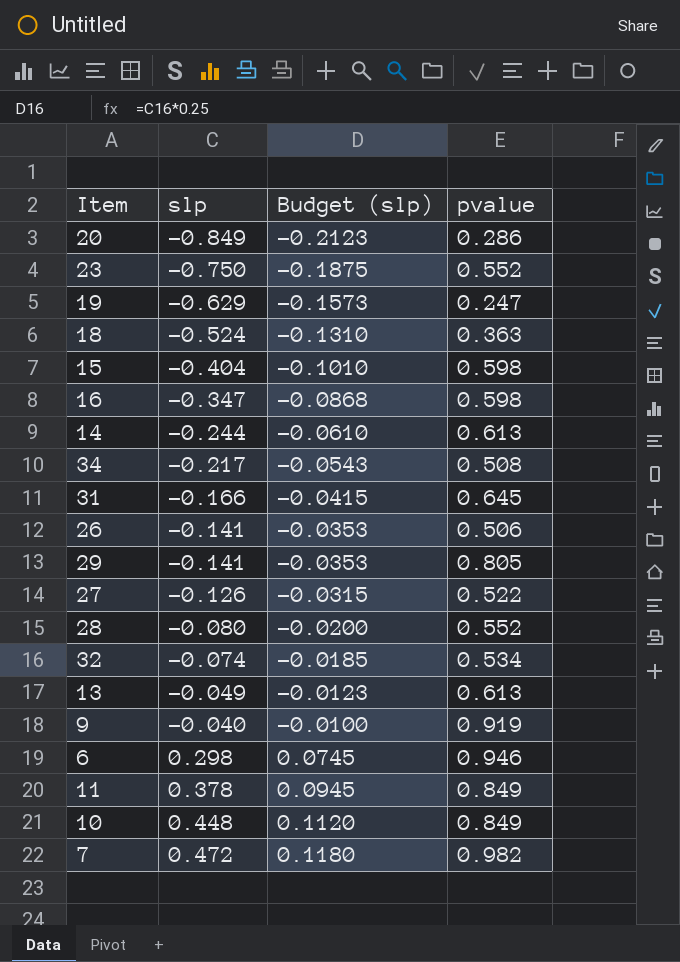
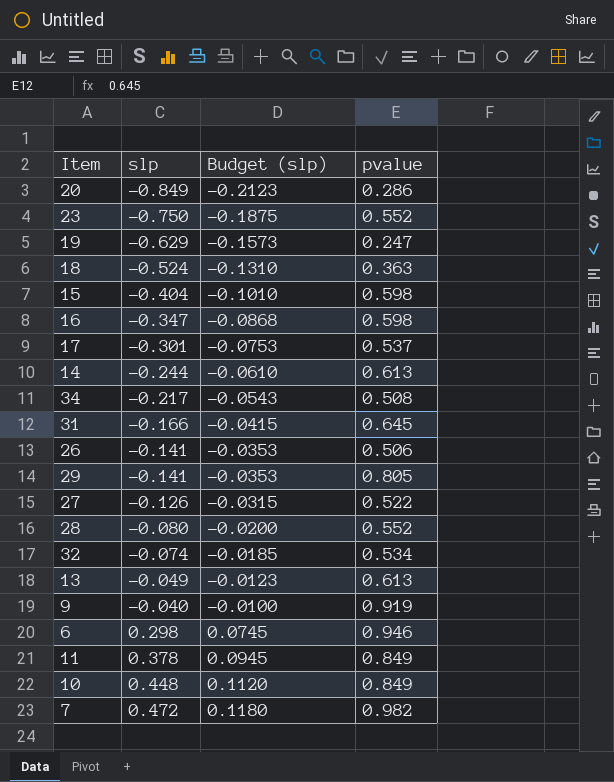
row 17: none -> -0.301 | -0.0753 | 0.537

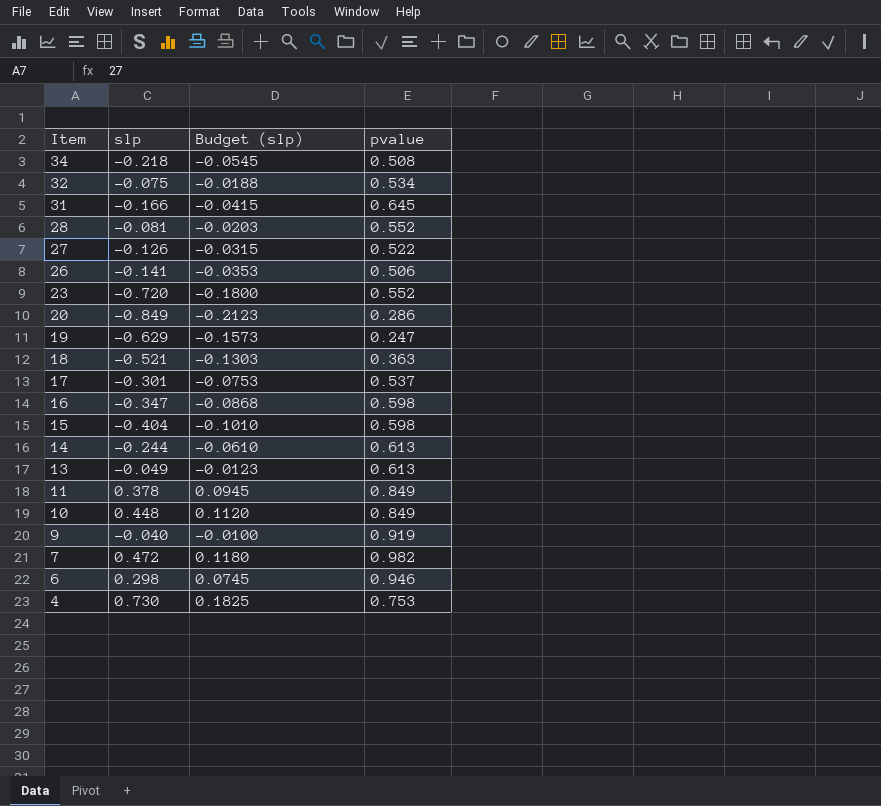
row order: slp ascending -> Item descending
row 29: -0.141 | -0.0353 | 0.805 -> none
34 | slp: -0.217 -> -0.218
34 | Budget (slp): -0.0543 -> -0.0545
32 | slp: -0.074 -> -0.075
32 | Budget (slp): -0.0185 -> -0.0188
28 | slp: -0.080 -> -0.081
28 | Budget (slp): -0.0200 -> -0.0203
23 | slp: -0.750 -> -0.720
23 | Budget (slp): -0.1875 -> -0.1800
18 | slp: -0.524 -> -0.521
18 | Budget (slp): -0.1310 -> -0.1303
row 4: none -> 0.730 | 0.1825 | 0.753

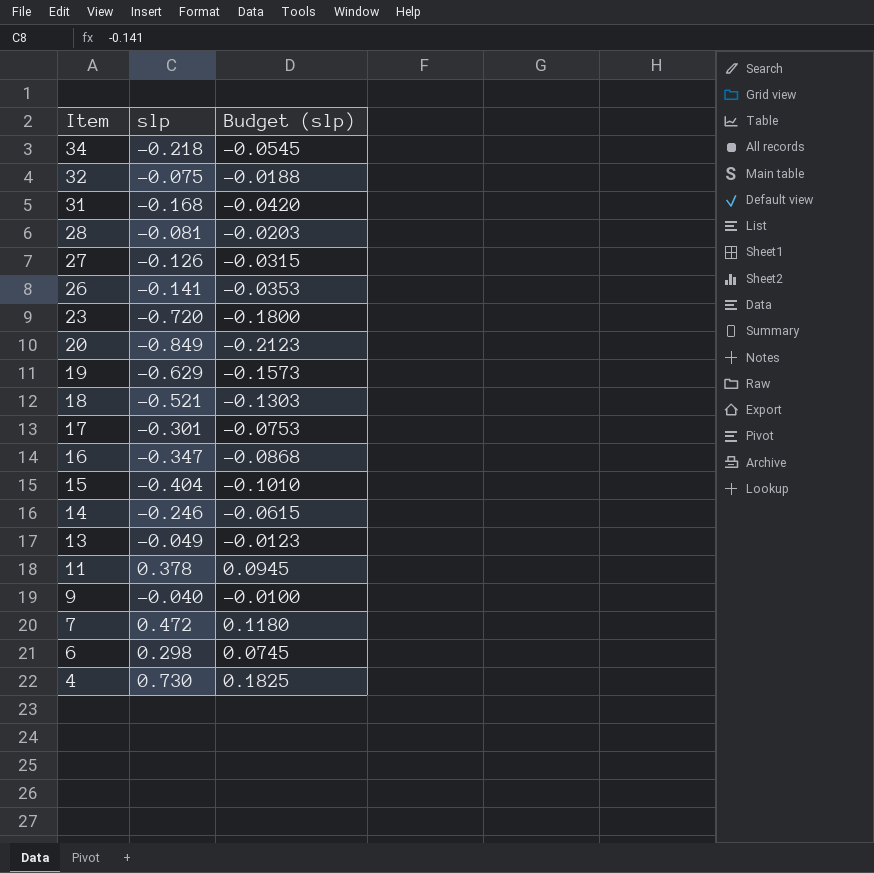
column pvalue | position: 4 -> none
row 10: 0.448 | 0.1120 | 0.849 -> none
31 | slp: -0.166 -> -0.168
31 | Budget (slp): -0.0415 -> -0.0420
14 | slp: -0.244 -> -0.246
14 | Budget (slp): -0.0610 -> -0.0615

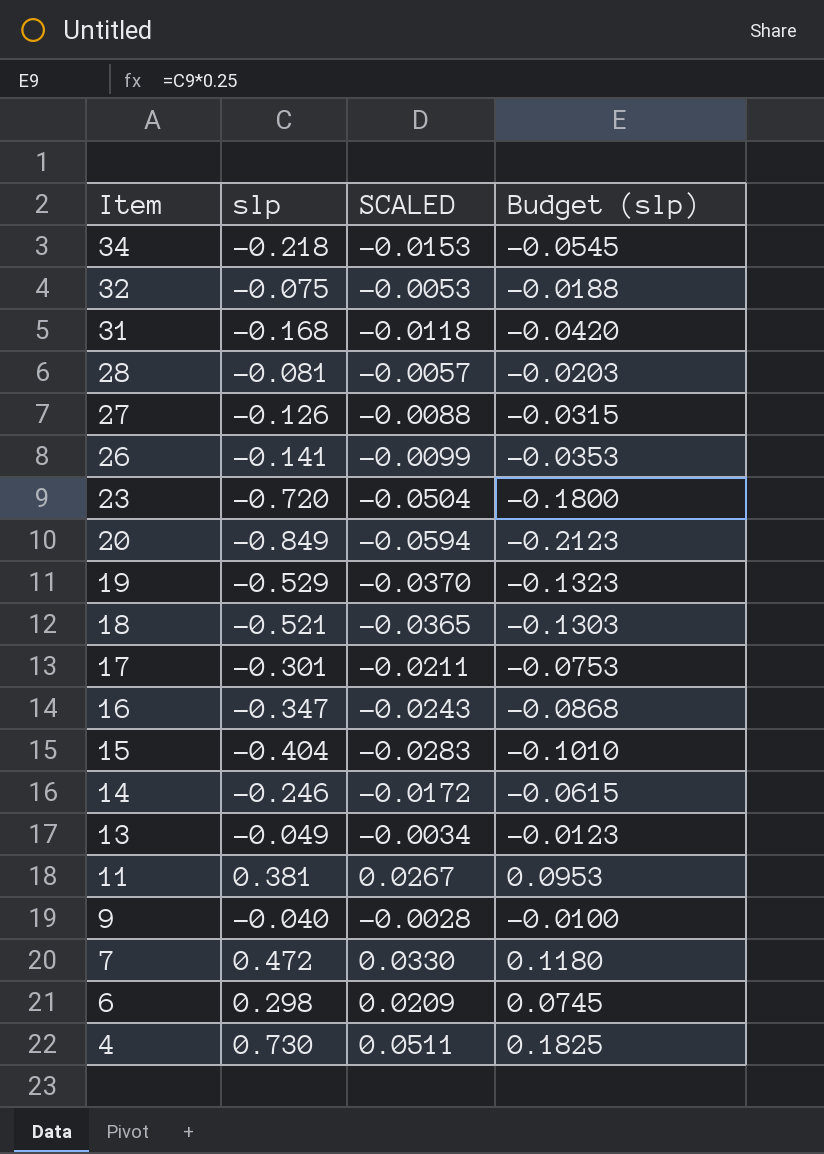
column SCALED | formula: none -> [slp] * 0.07
19 | slp: -0.629 -> -0.529
19 | Budget (slp): -0.1573 -> -0.1323
11 | slp: 0.378 -> 0.381
11 | Budget (slp): 0.0945 -> 0.0953

